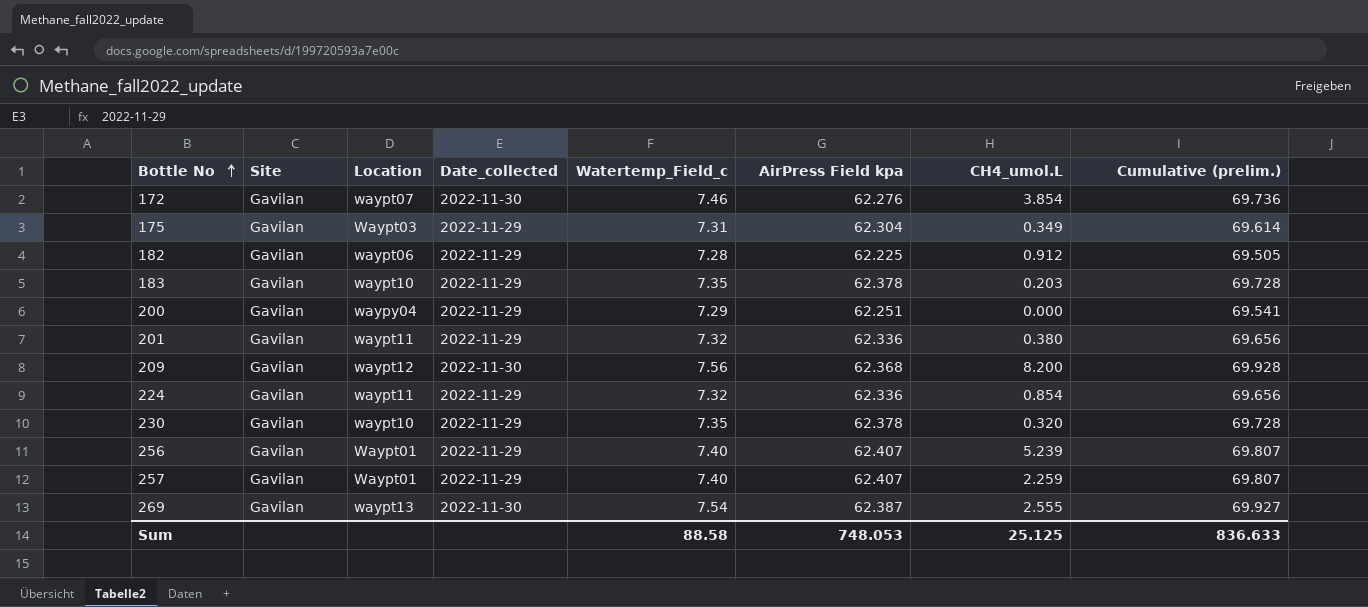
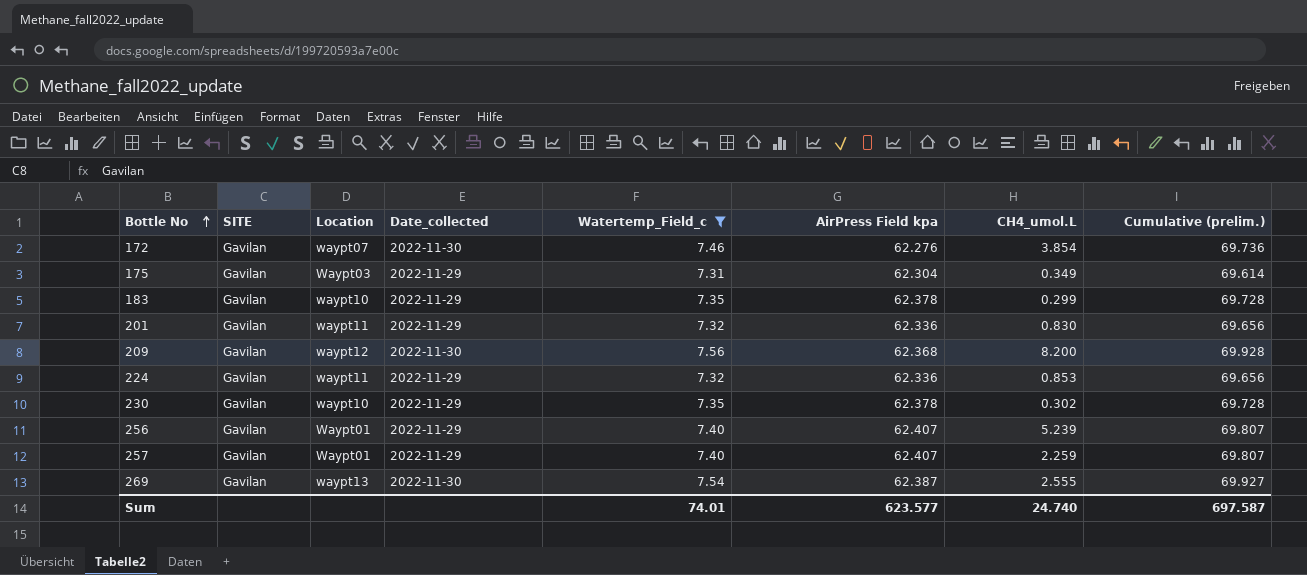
filter: none -> Watertemp_Field_c >= 7.31
column name: Site -> SITE
183 | CH4_umol.L: 0.203 -> 0.299
201 | CH4_umol.L: 0.380 -> 0.830
224 | CH4_umol.L: 0.854 -> 0.853
230 | CH4_umol.L: 0.320 -> 0.302
Sum | Watertemp_Field_c: 88.58 -> 74.01
Sum | AirPress Field kpa: 748.053 -> 623.577
Sum | CH4_umol.L: 25.125 -> 24.740
Sum | Cumulative (prelim.): 836.633 -> 697.587

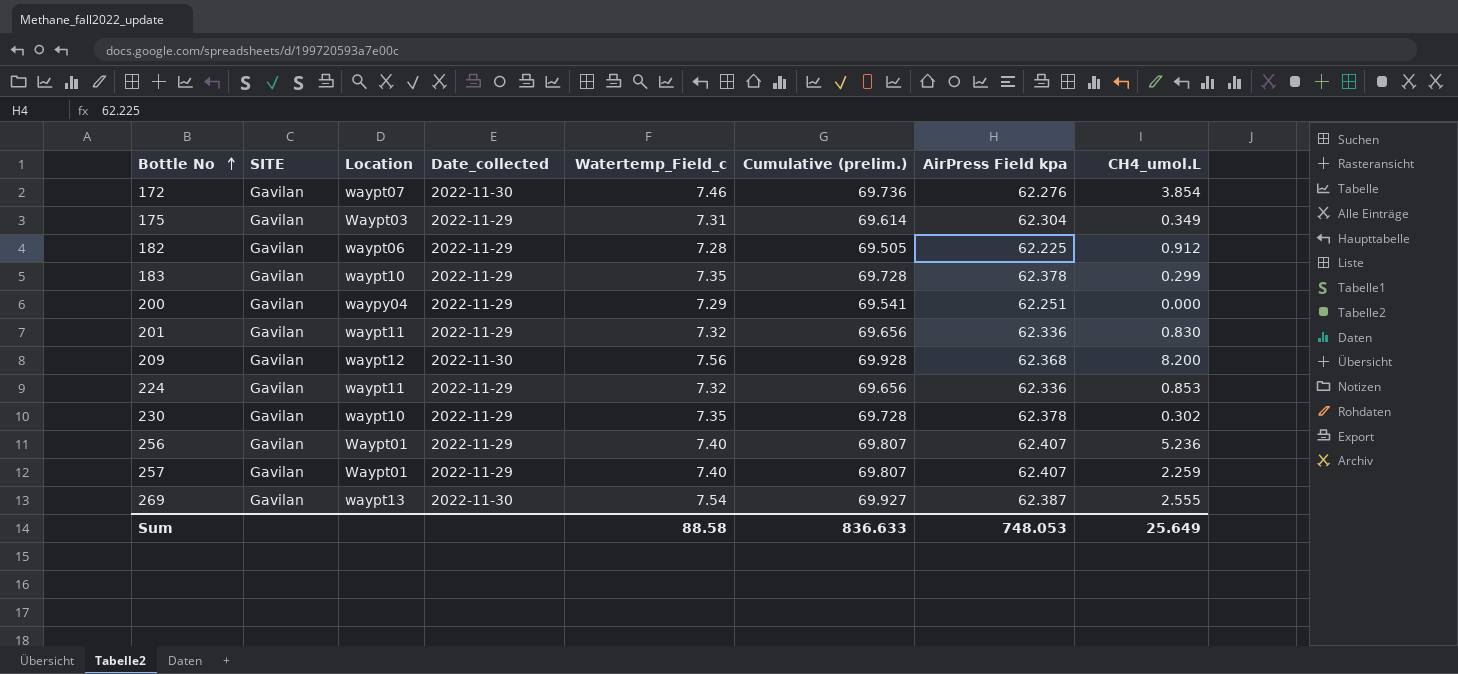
filter: Watertemp_Field_c >= 7.31 -> none
column Cumulative (prelim.) | position: 8 -> 6
256 | CH4_umol.L: 5.239 -> 5.236
Sum | Watertemp_Field_c: 74.01 -> 88.58
Sum | Cumulative (prelim.): 697.587 -> 836.633
Sum | AirPress Field kpa: 623.577 -> 748.053
Sum | CH4_umol.L: 24.740 -> 25.649

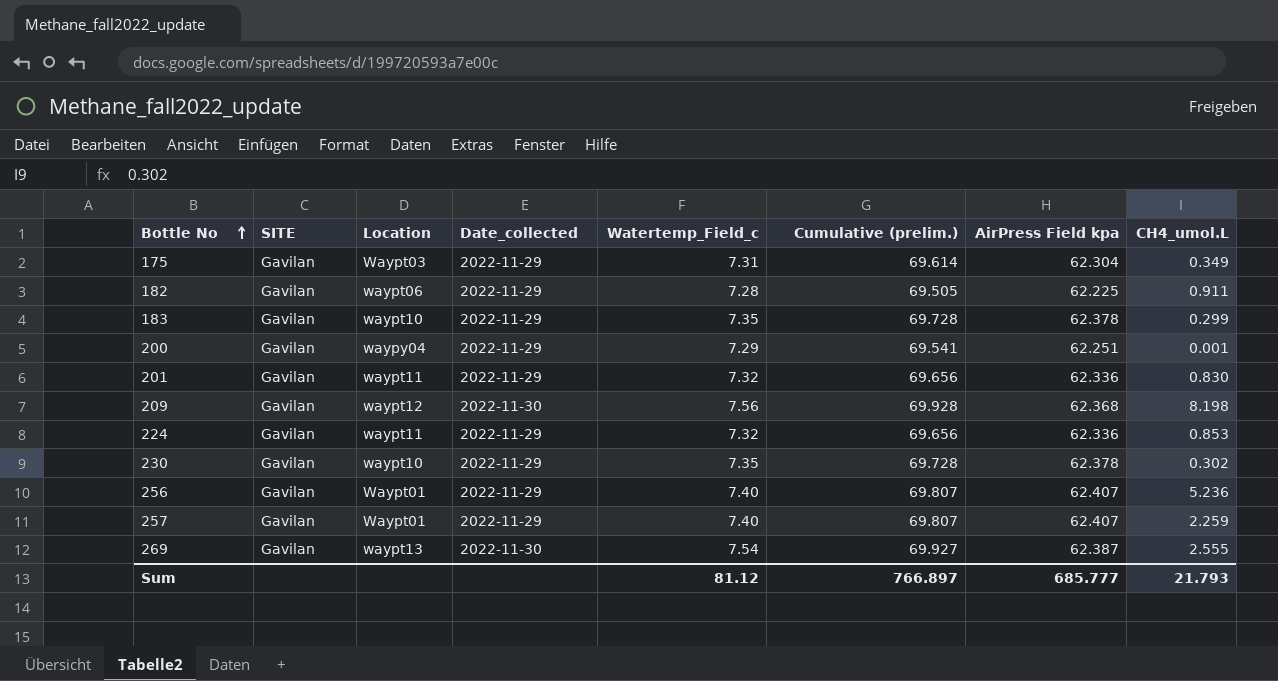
row 172: Gavilan | waypt07 | 2022-11-30 | 7.46 | 69.736 | 62.276 | 3.854 -> none
182 | CH4_umol.L: 0.912 -> 0.911
200 | CH4_umol.L: 0.000 -> 0.001
209 | CH4_umol.L: 8.200 -> 8.198
Sum | Watertemp_Field_c: 88.58 -> 81.12
Sum | Cumulative (prelim.): 836.633 -> 766.897
Sum | AirPress Field kpa: 748.053 -> 685.777
Sum | CH4_umol.L: 25.649 -> 21.793

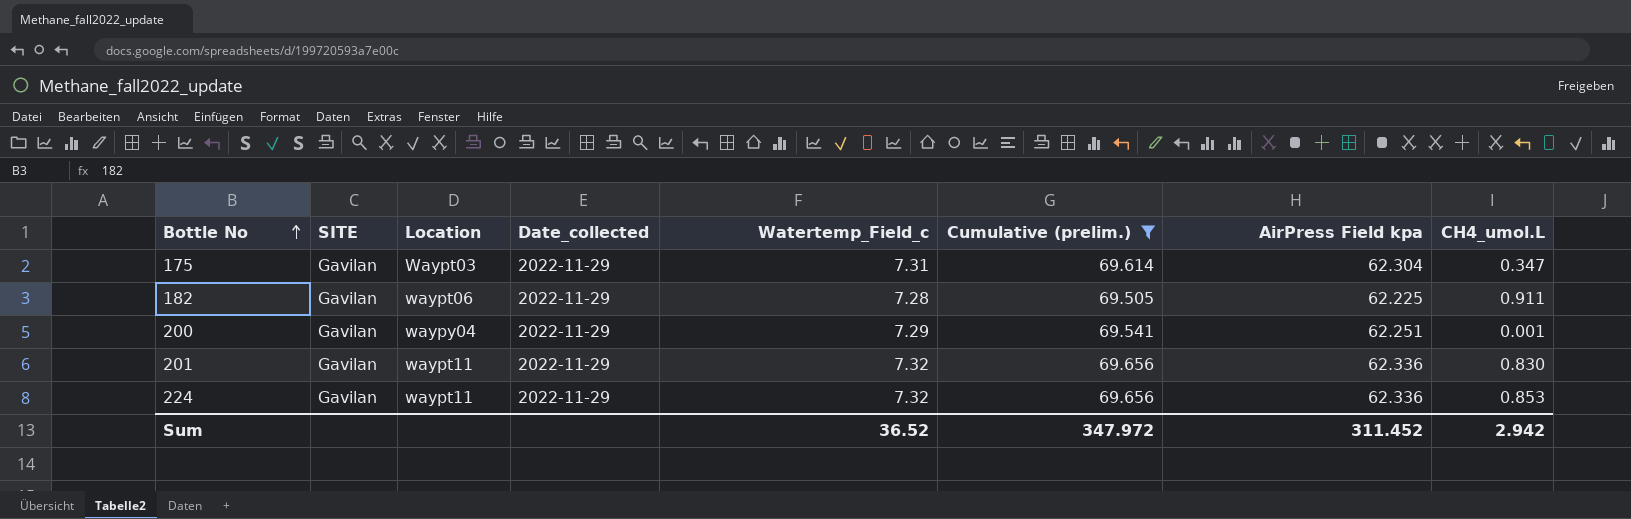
filter: none -> Cumulative (prelim.) <= 69.656
175 | CH4_umol.L: 0.349 -> 0.347
Sum | Watertemp_Field_c: 81.12 -> 36.52
Sum | Cumulative (prelim.): 766.897 -> 347.972
Sum | AirPress Field kpa: 685.777 -> 311.452
Sum | CH4_umol.L: 21.793 -> 2.942

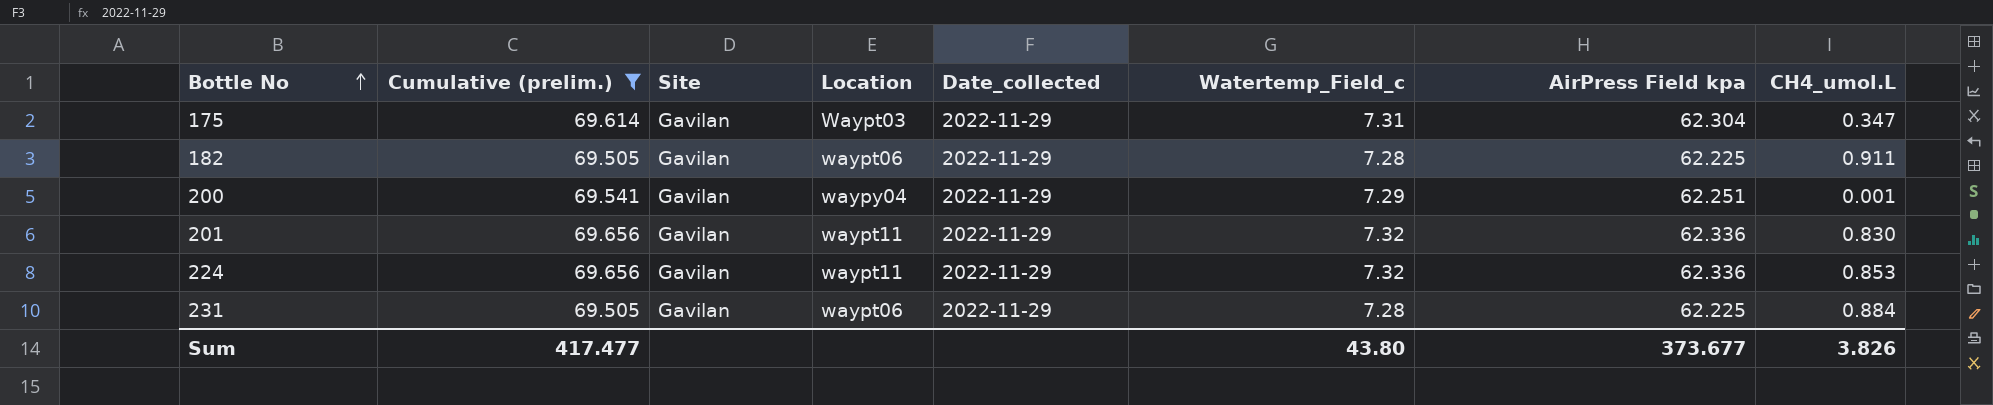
column Cumulative (prelim.) | position: 6 -> 2
column name: SITE -> Site
row 231: none -> 69.505 | Gavilan | waypt06 | 2022-11-29 | 7.28 | 62.225 | 0.884
Sum | Cumulative (prelim.): 347.972 -> 417.477
Sum | Watertemp_Field_c: 36.52 -> 43.80
Sum | AirPress Field kpa: 311.452 -> 373.677
Sum | CH4_umol.L: 2.942 -> 3.826

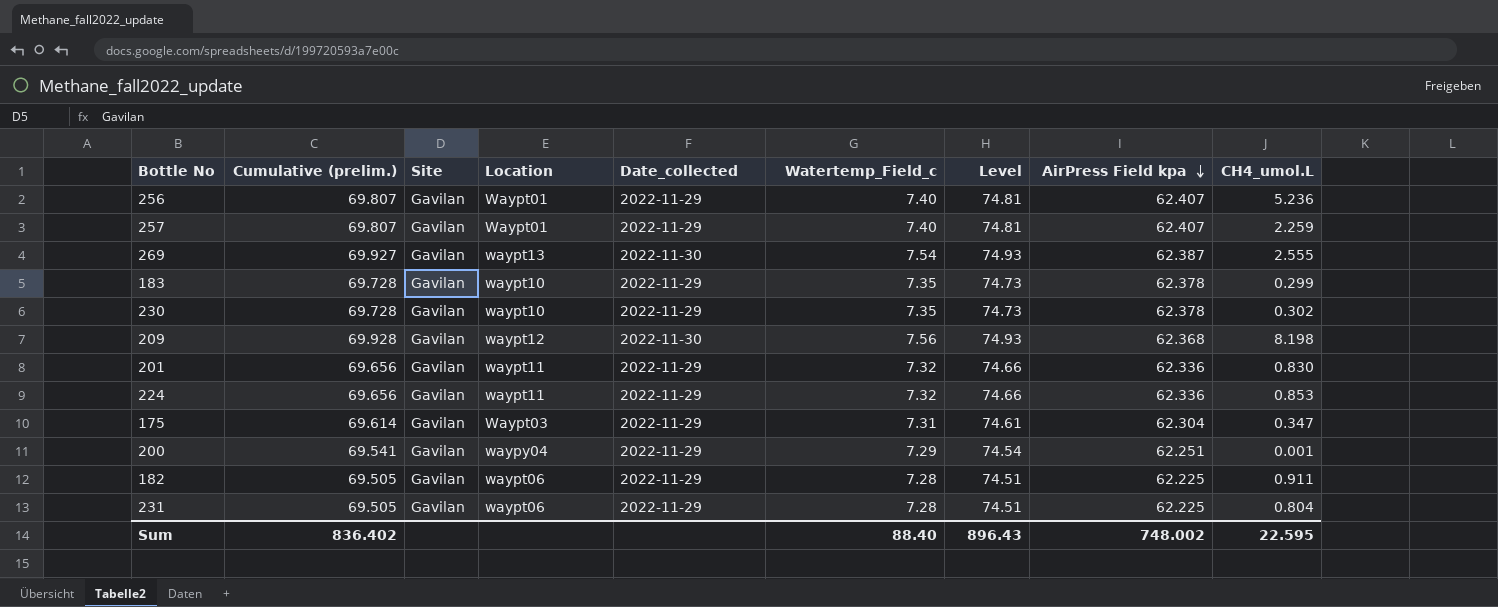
filter: Cumulative (prelim.) <= 69.656 -> none
row order: Bottle No ascending -> AirPress Field kpa descending
column Level | formula: none -> [Cumulative (prelim.)] + 5
231 | CH4_umol.L: 0.884 -> 0.804
Sum | Cumulative (prelim.): 417.477 -> 836.402
Sum | Watertemp_Field_c: 43.80 -> 88.40
Sum | AirPress Field kpa: 373.677 -> 748.002
Sum | CH4_umol.L: 3.826 -> 22.595

